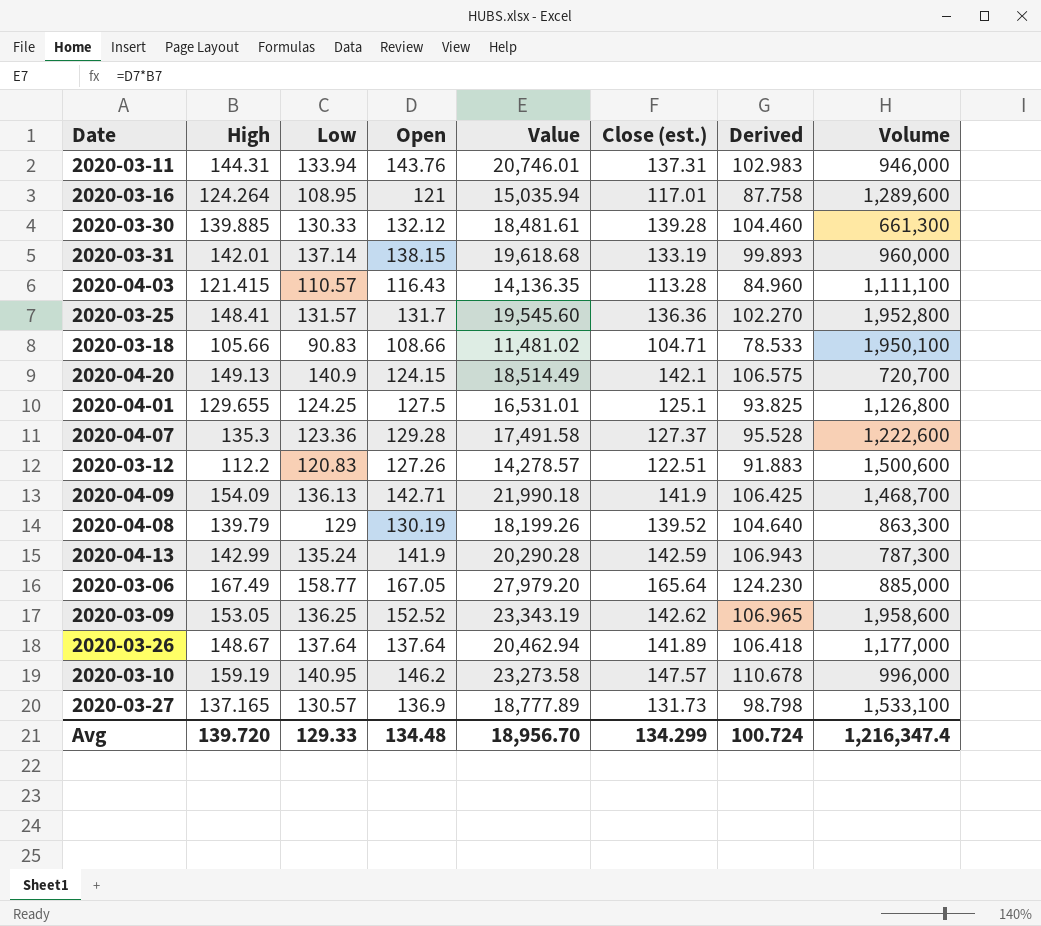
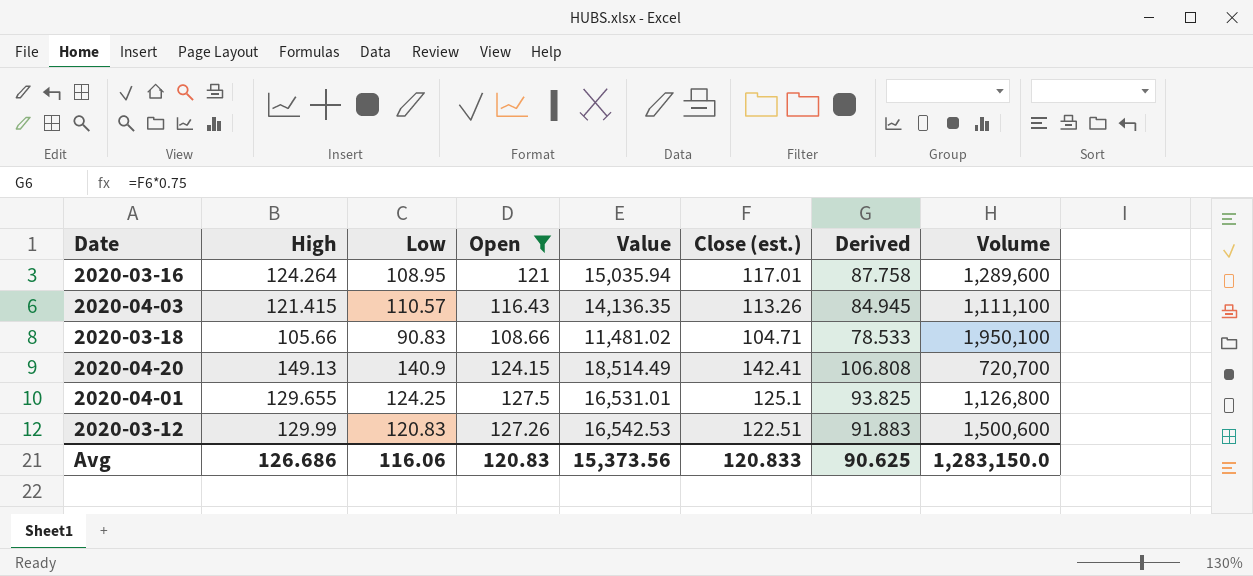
filter: none -> Open <= 127.5
2020-04-03 | Close (est.): 113.28 -> 113.26
2020-04-03 | Derived: 84.960 -> 84.945
2020-04-20 | Close (est.): 142.1 -> 142.41
2020-04-20 | Derived: 106.575 -> 106.808
2020-03-12 | High: 112.2 -> 129.99
2020-03-12 | Value: 14,278.57 -> 16,542.53
Avg | High: 139.720 -> 126.686
Avg | Low: 129.33 -> 116.06
Avg | Open: 134.48 -> 120.83
Avg | Value: 18,956.70 -> 15,373.56
Avg | Close (est.): 134.299 -> 120.833
Avg | Derived: 100.724 -> 90.625
Avg | Volume: 1,216,347.4 -> 1,283,150.0

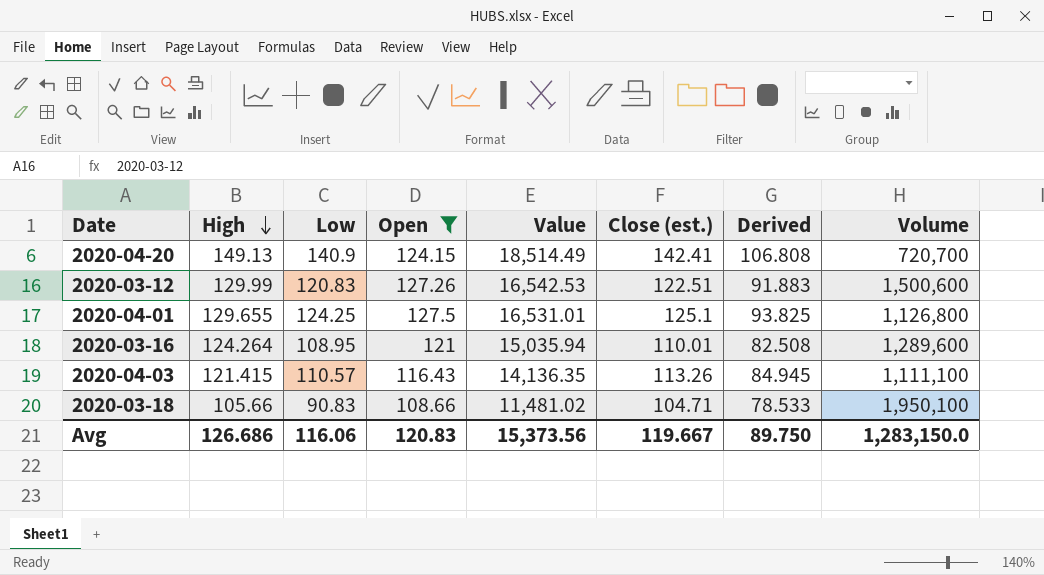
row order: none -> High descending
2020-03-16 | Close (est.): 117.01 -> 110.01
2020-03-16 | Derived: 87.758 -> 82.508
Avg | Close (est.): 120.833 -> 119.667
Avg | Derived: 90.625 -> 89.750

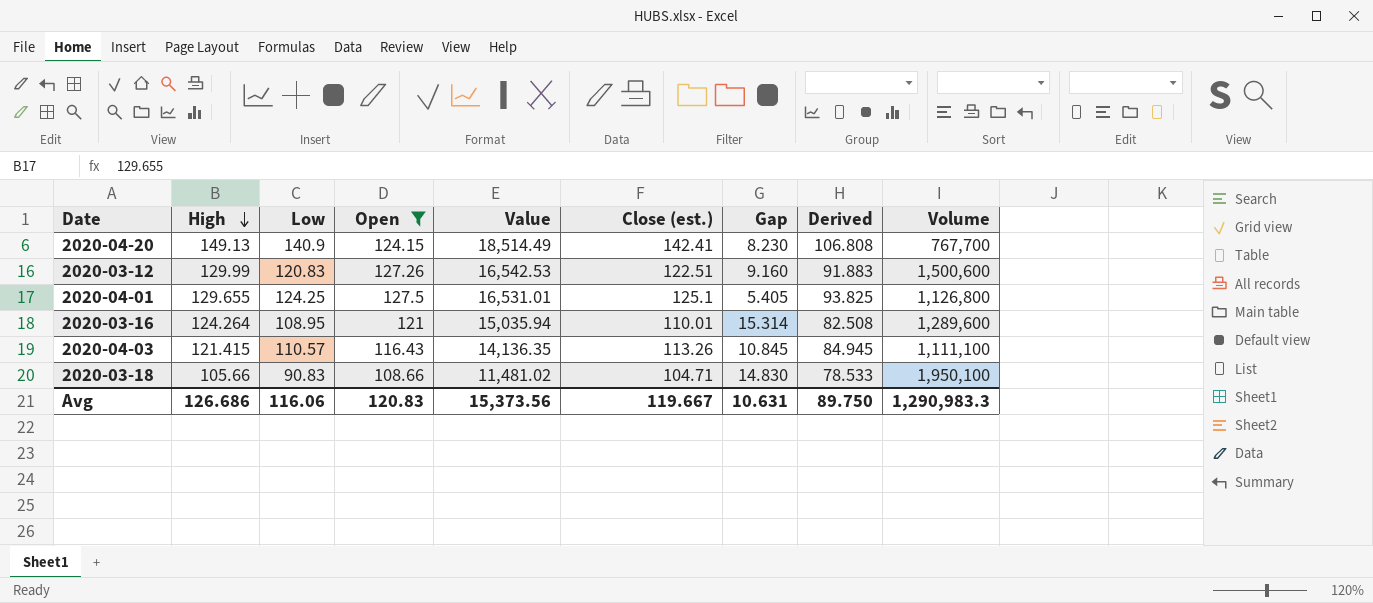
column Gap | formula: none -> [High] - [Low]
2020-04-20 | Volume: 720,700 -> 767,700
Avg | Volume: 1,283,150.0 -> 1,290,983.3

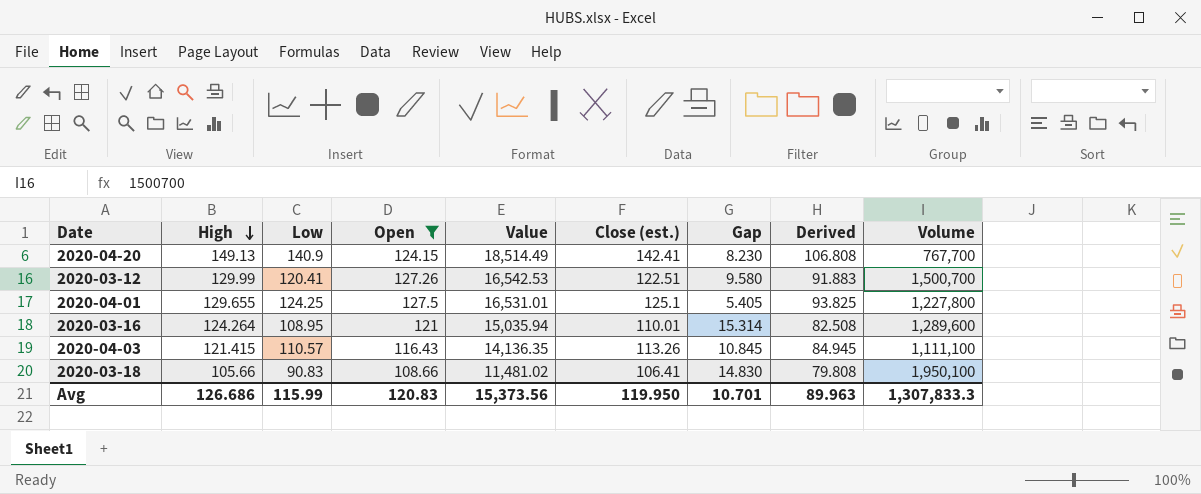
2020-03-12 | Low: 120.83 -> 120.41
2020-03-12 | Gap: 9.160 -> 9.580
2020-03-12 | Volume: 1,500,600 -> 1,500,700
2020-04-01 | Volume: 1,126,800 -> 1,227,800
2020-03-18 | Close (est.): 104.71 -> 106.41
2020-03-18 | Derived: 78.533 -> 79.808
Avg | Low: 116.06 -> 115.99
Avg | Close (est.): 119.667 -> 119.950
Avg | Gap: 10.631 -> 10.701
Avg | Derived: 89.750 -> 89.963
Avg | Volume: 1,290,983.3 -> 1,307,833.3

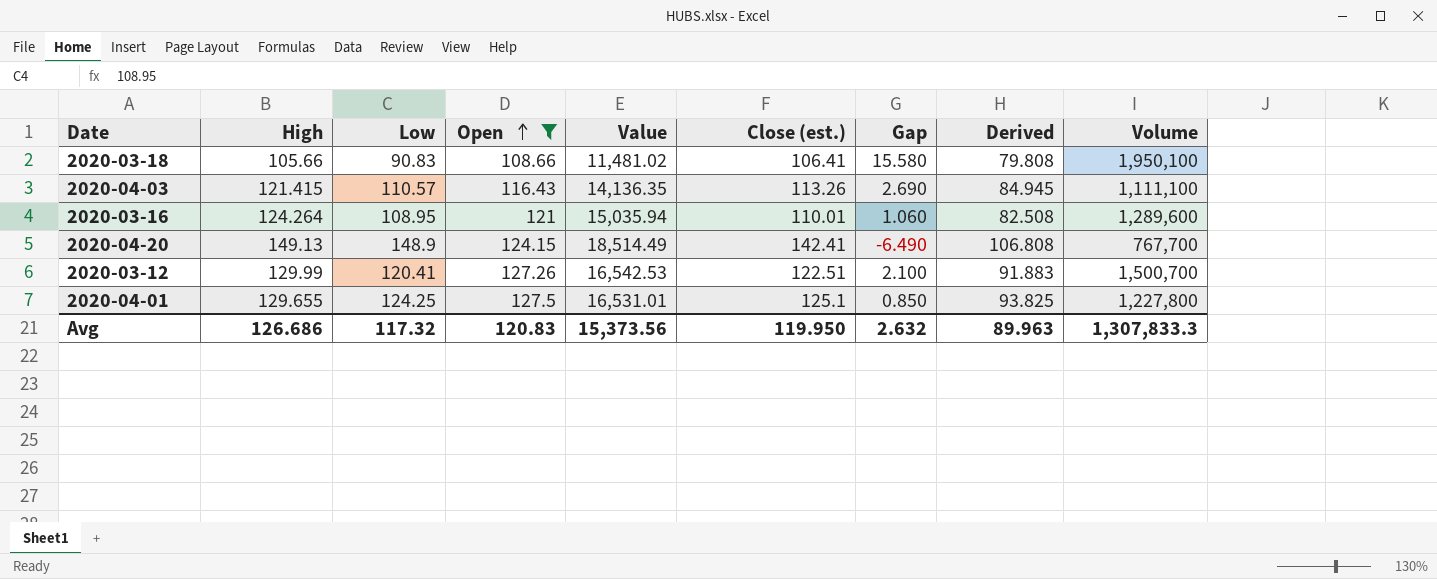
row order: High descending -> Open ascending
column Gap | formula: [High] - [Low] -> [Close (est.)] - [Low]
2020-04-20 | Low: 140.9 -> 148.9
Avg | Low: 115.99 -> 117.32
Avg | Gap: 10.701 -> 2.632

